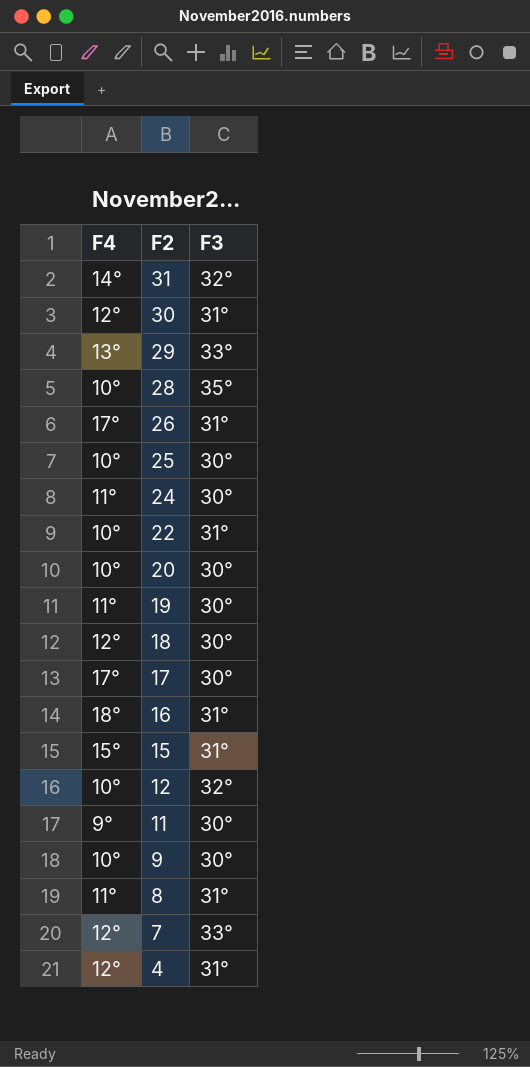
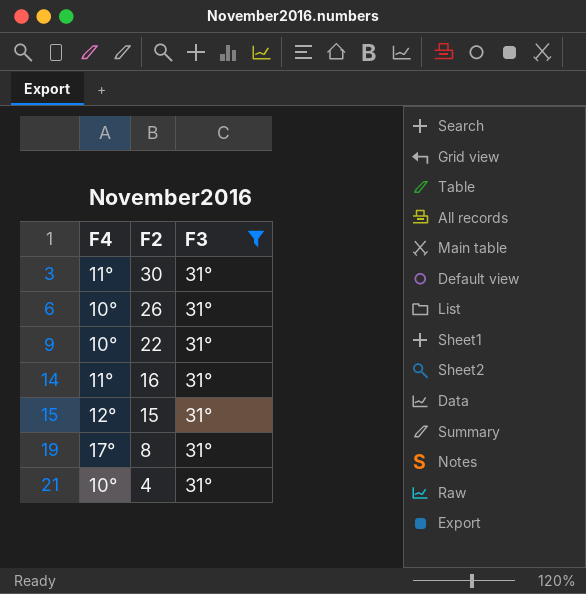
filter: none -> F3 = 31°
30 | F4: 12° -> 11°
26 | F4: 17° -> 10°
16 | F4: 18° -> 11°
15 | F4: 15° -> 12°
8 | F4: 11° -> 17°
4 | F4: 12° -> 10°

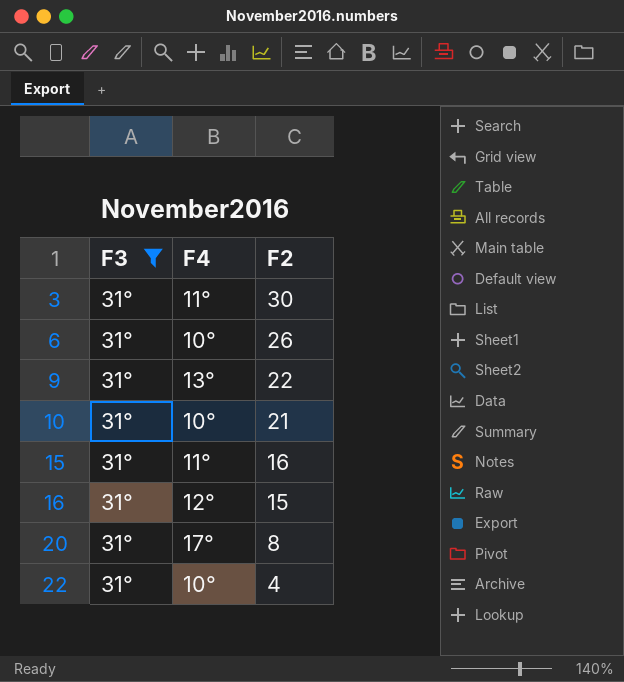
column F3 | position: 3 -> 1
22 | F4: 10° -> 13°
row 21: none -> 31° | 10°

